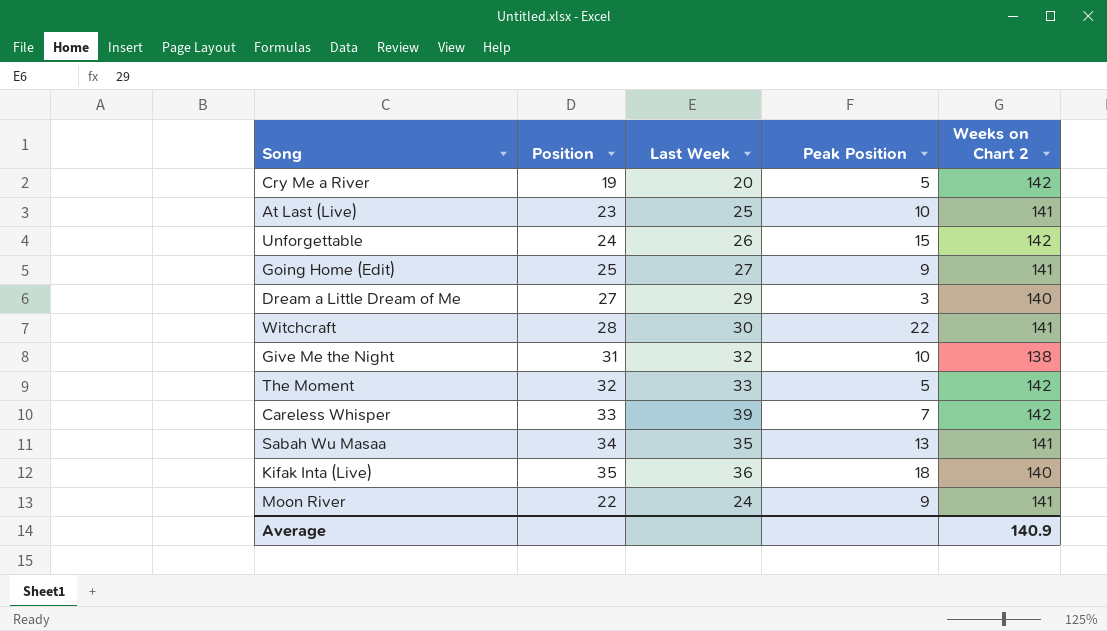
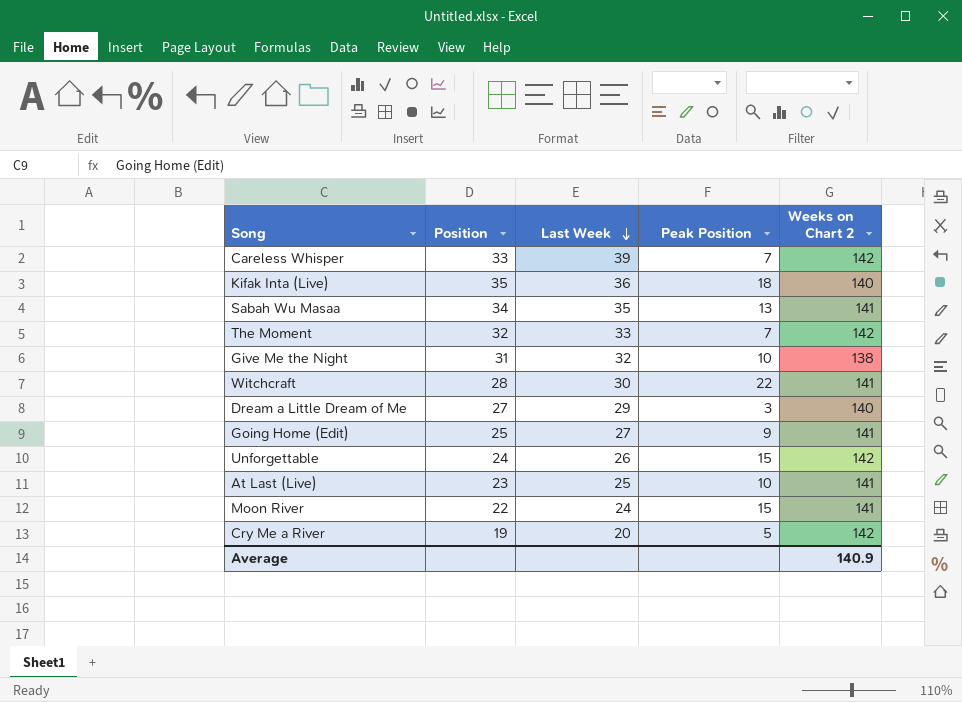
row order: none -> Last Week descending
The Moment | Peak Position: 5 -> 7
Moon River | Peak Position: 9 -> 15

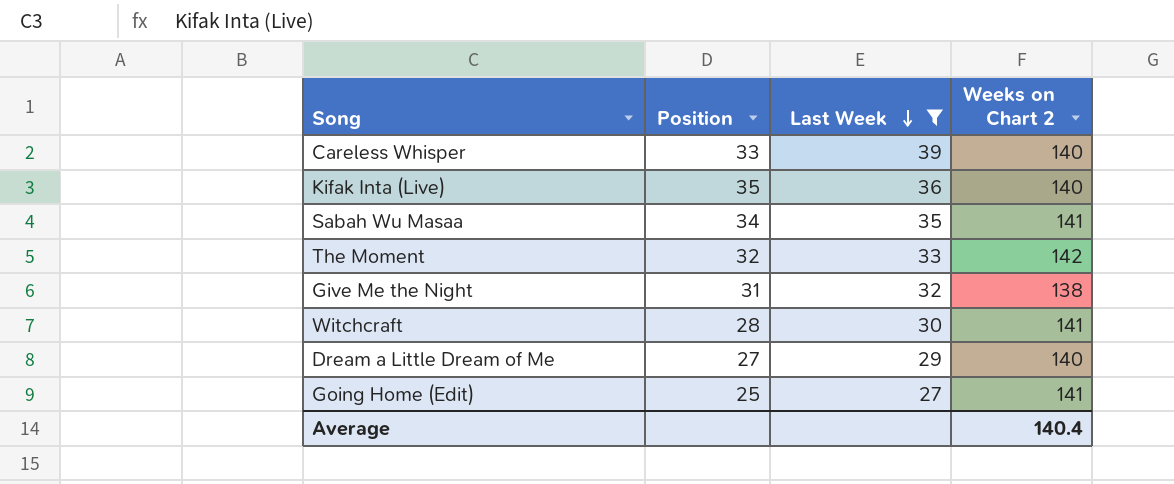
filter: none -> Last Week >= 27
column Peak Position | position: 4 -> none
Careless Whisper | Weeks on Chart 2: 142 -> 140
Average | Weeks on Chart 2: 140.9 -> 140.4

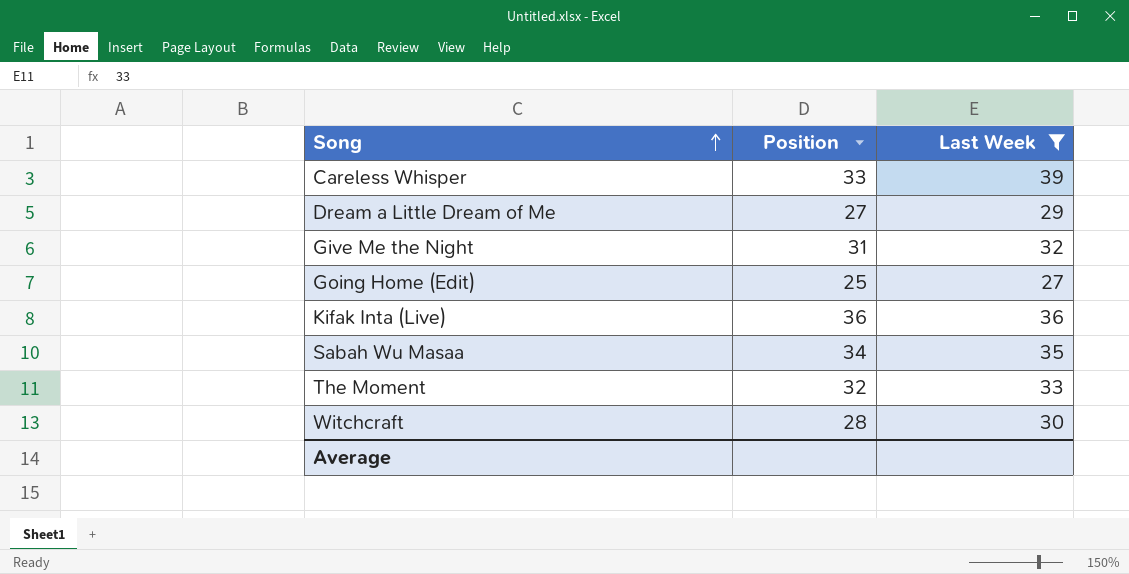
row order: Last Week descending -> Song ascending
column Weeks on Chart 2 | position: 4 -> none
Kifak Inta (Live) | Position: 35 -> 36

